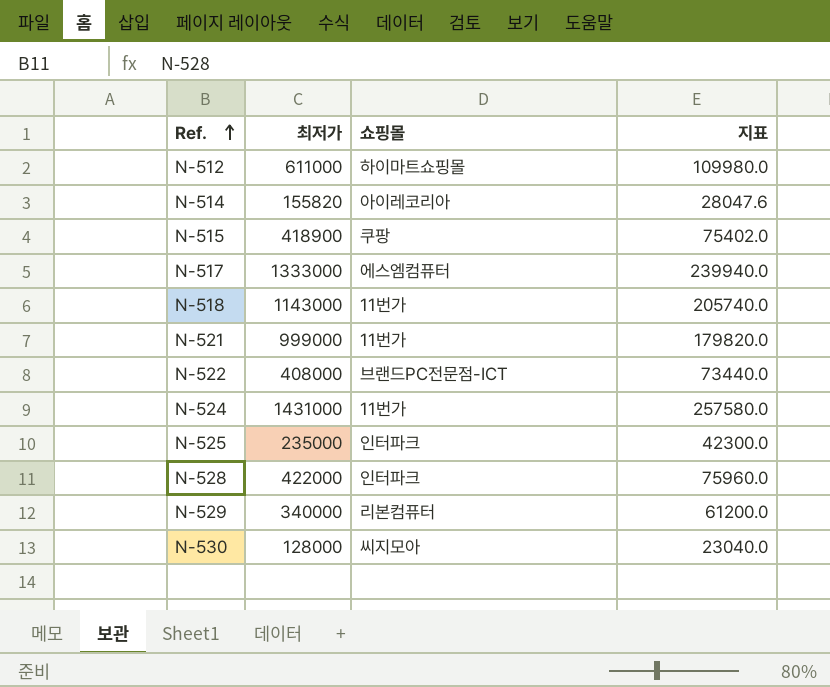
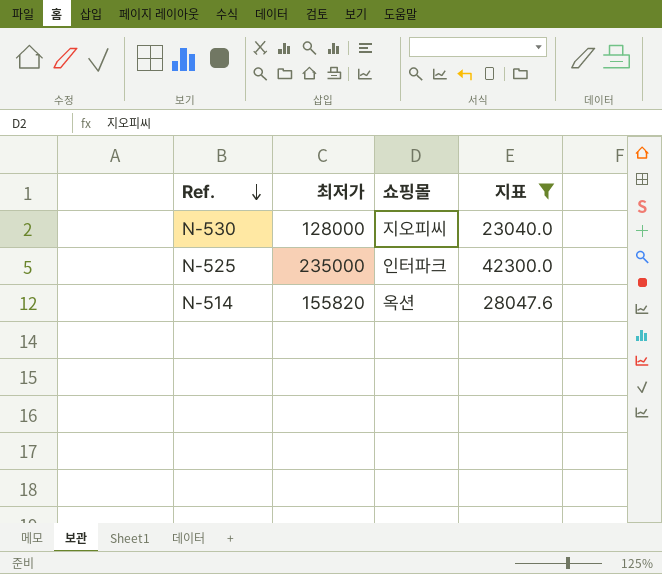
filter: none -> 지표 <= 42300.0
row order: Ref. ascending -> Ref. descending
N-530 | 쇼핑몰: 씨지모아 -> 지오피씨
N-514 | 쇼핑몰: 아이레코리아 -> 옥션

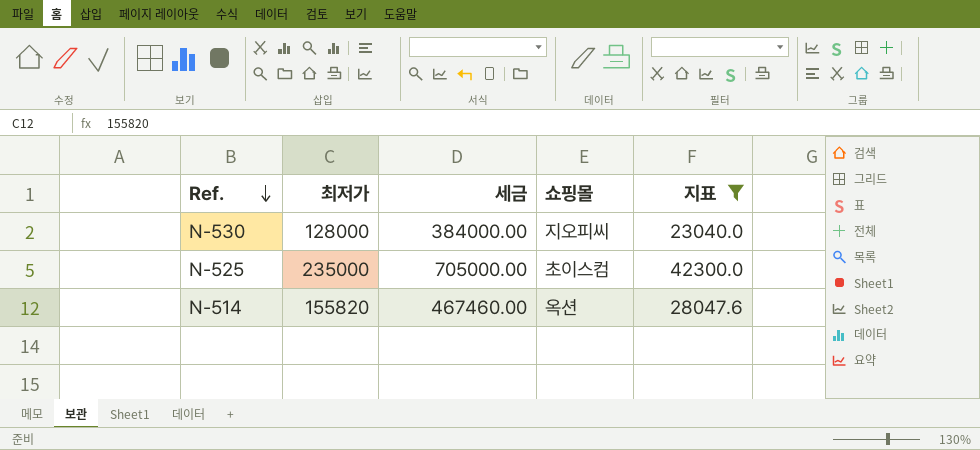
column 세금 | formula: none -> [최저가] * 3
N-525 | 쇼핑몰: 인터파크 -> 초이스컴

